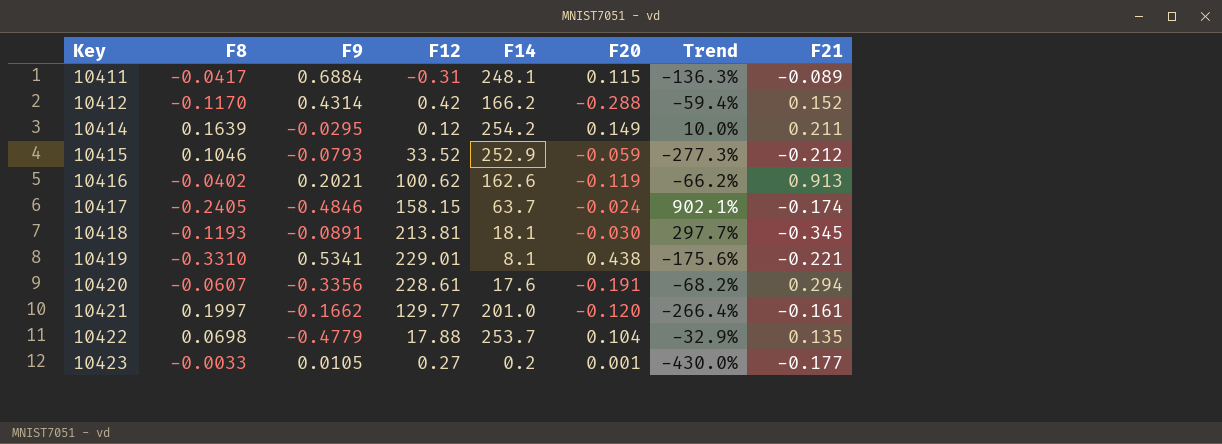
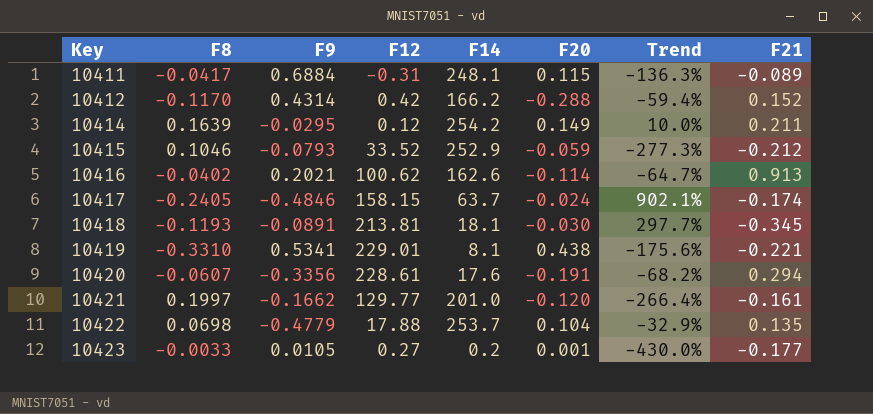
10416 | F20: -0.119 -> -0.114
10416 | Trend: -66.2% -> -64.7%

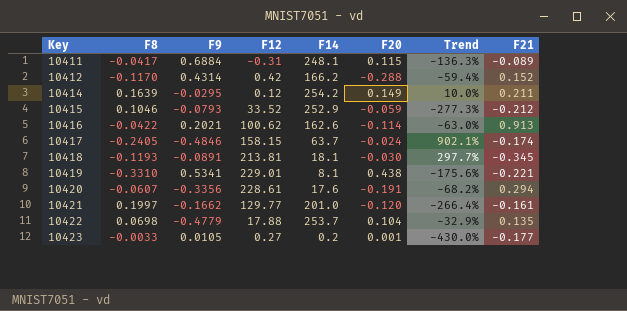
10416 | F8: -0.0402 -> -0.0422
10416 | Trend: -64.7% -> -63.0%

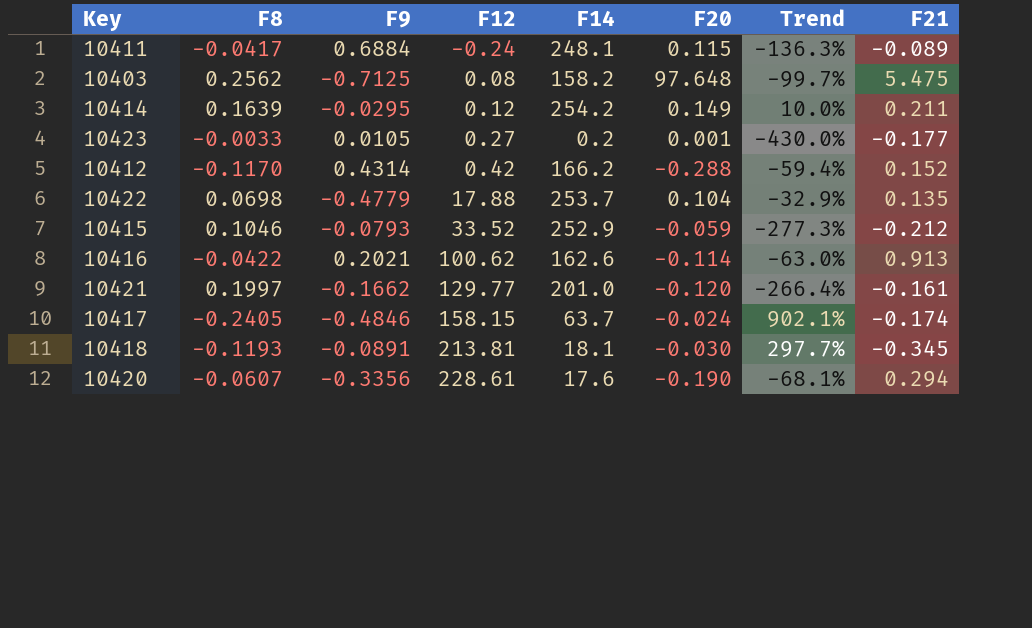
row order: Key ascending -> F12 ascending
row 10419: -0.3310 | 0.5341 | 229.01 | 8.1 | 0.438 | -175.6% | -0.221 -> none
10411 | F12: -0.31 -> -0.24
row 10403: none -> 0.2562 | -0.7125 | 0.08 | 158.2 | 97.648 | -99.7% | 5.475
10420 | F20: -0.191 -> -0.190
10420 | Trend: -68.2% -> -68.1%

